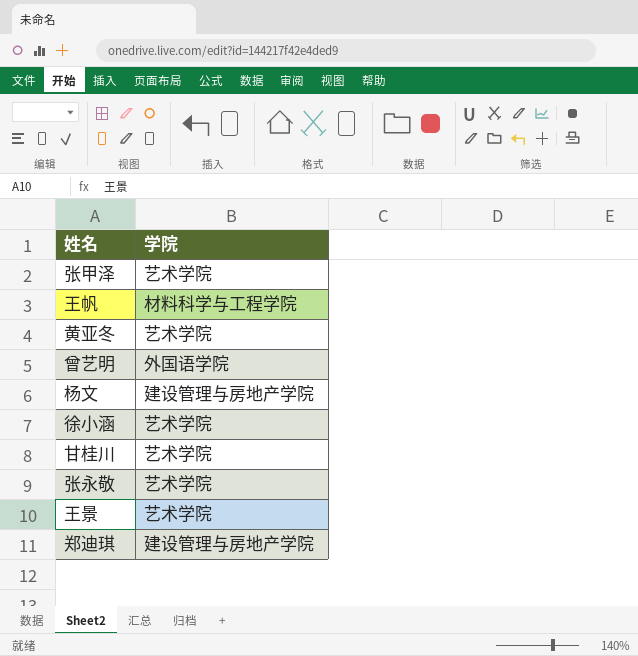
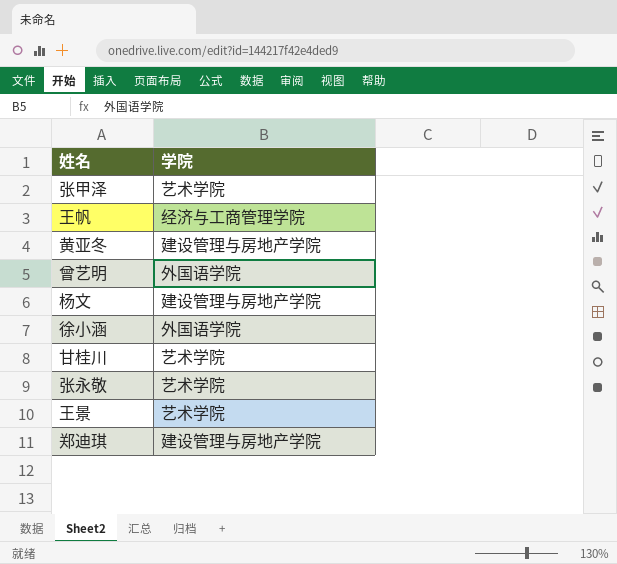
王帆 | 学院: 材料科学与工程学院 -> 经济与工商管理学院
黄亚冬 | 学院: 艺术学院 -> 建设管理与房地产学院
徐小涵 | 学院: 艺术学院 -> 外国语学院

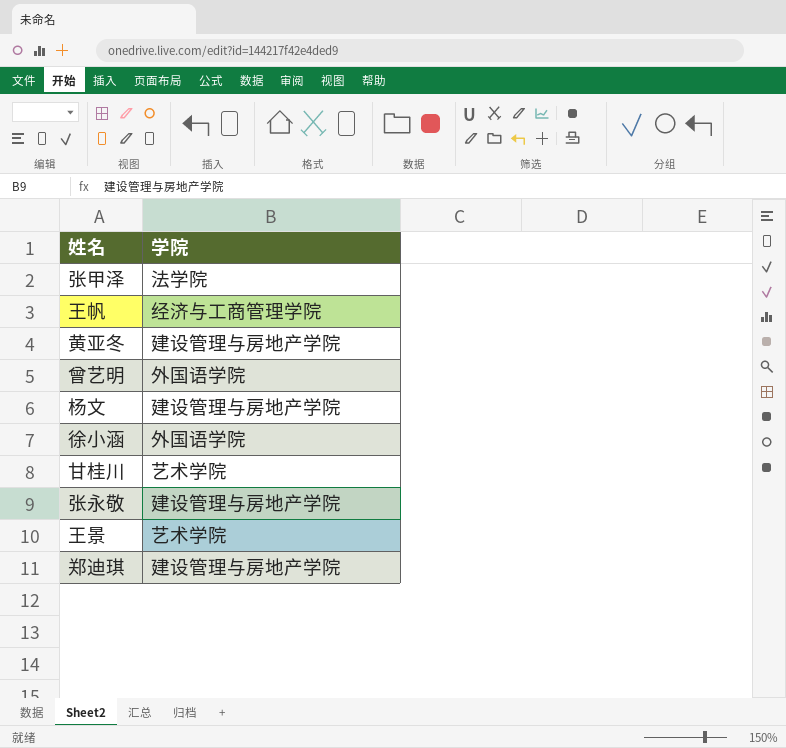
张甲泽 | 学院: 艺术学院 -> 法学院
张永敬 | 学院: 艺术学院 -> 建设管理与房地产学院

